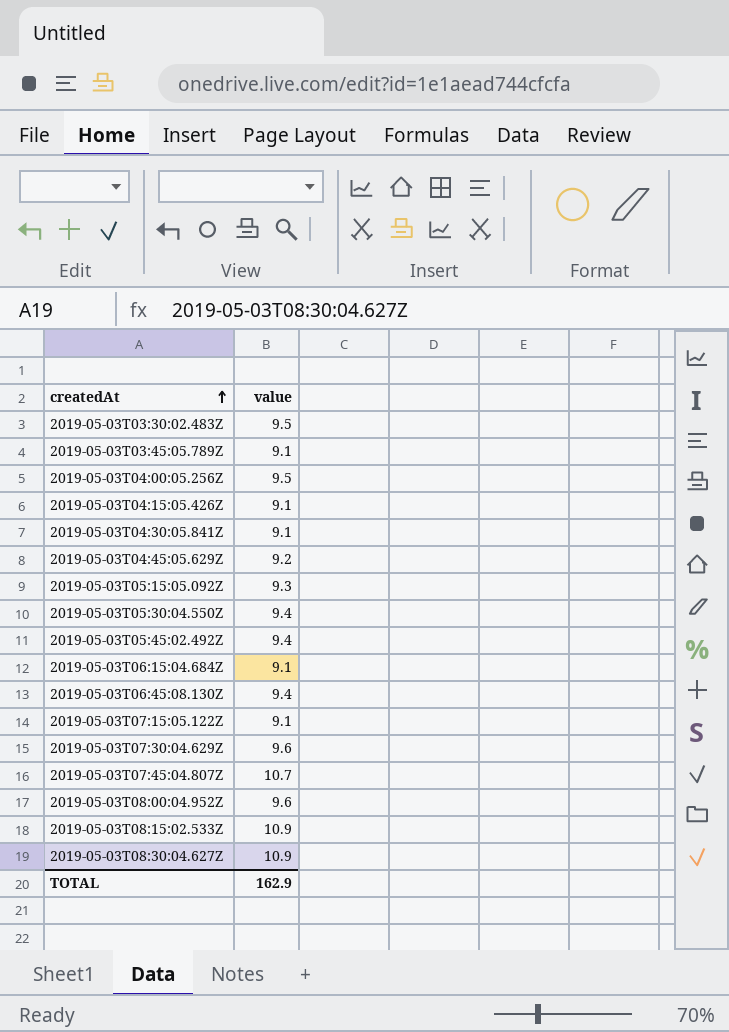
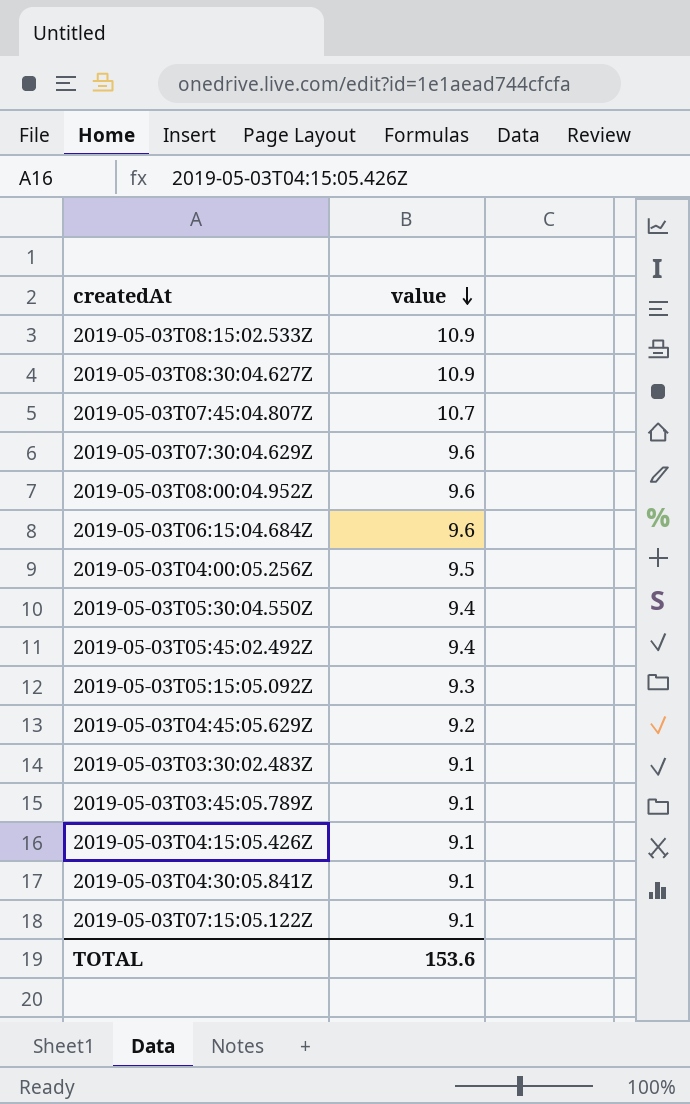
row order: createdAt ascending -> value descending
row 2019-05-03T06:45:08.130Z: 9.4 -> none
2019-05-03T06:15:04.684Z | value: 9.1 -> 9.6
2019-05-03T03:30:02.483Z | value: 9.5 -> 9.1
TOTAL | value: 162.9 -> 153.6

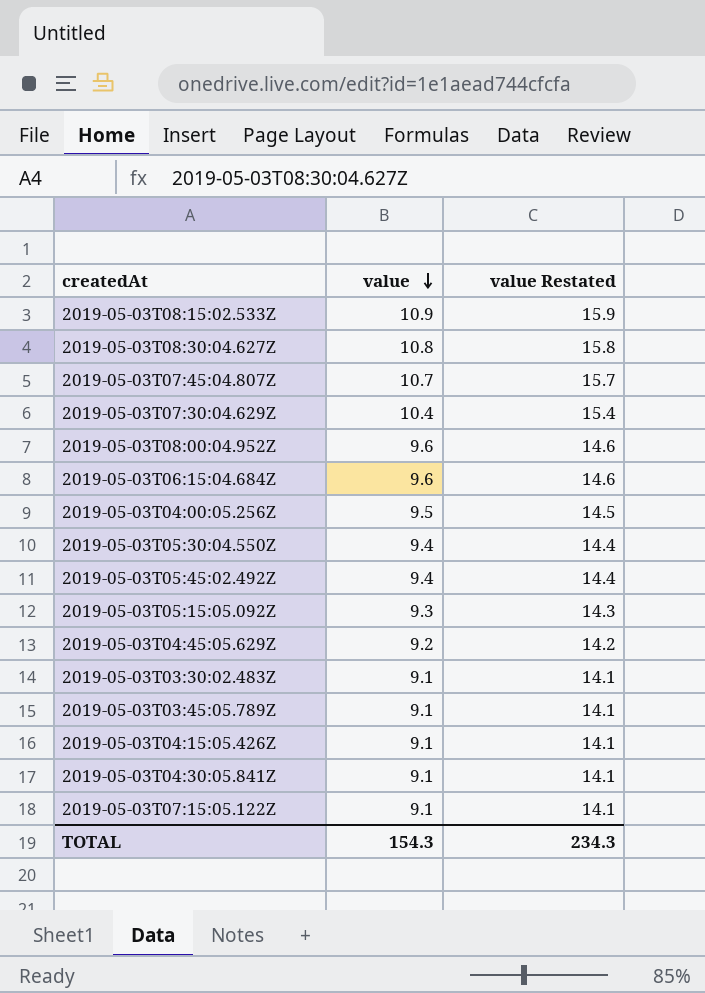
column value Restated | formula: none -> [value] + 5
2019-05-03T08:30:04.627Z | value: 10.9 -> 10.8
2019-05-03T07:30:04.629Z | value: 9.6 -> 10.4
TOTAL | value: 153.6 -> 154.3

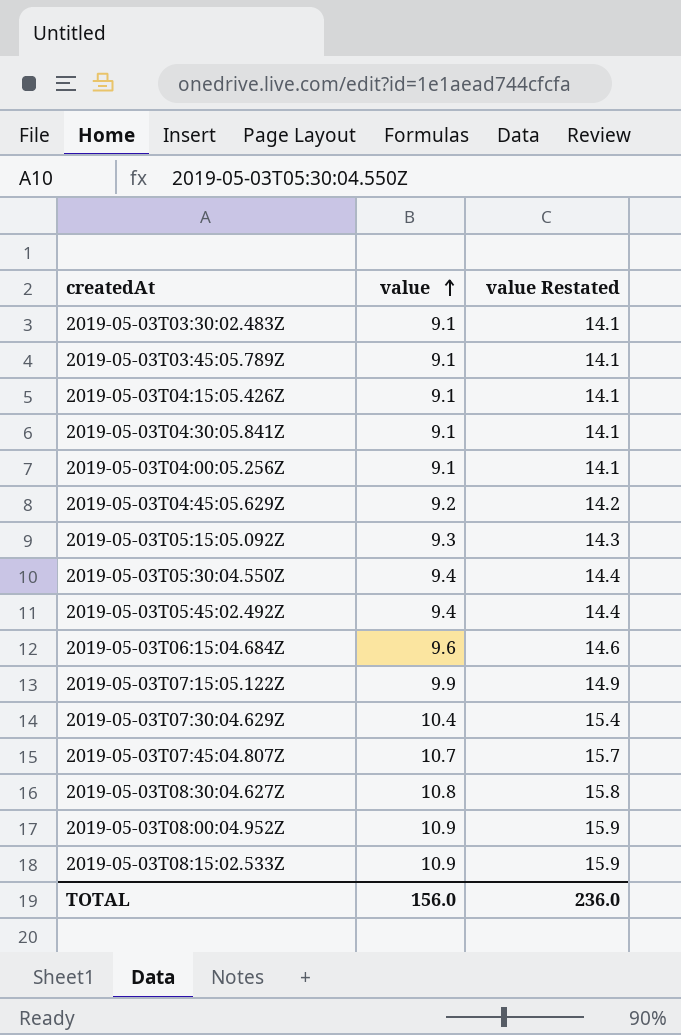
row order: value descending -> value ascending
2019-05-03T04:00:05.256Z | value: 9.5 -> 9.1
2019-05-03T04:00:05.256Z | value Restated: 14.5 -> 14.1
2019-05-03T07:15:05.122Z | value: 9.1 -> 9.9
2019-05-03T07:15:05.122Z | value Restated: 14.1 -> 14.9
2019-05-03T08:00:04.952Z | value: 9.6 -> 10.9
2019-05-03T08:00:04.952Z | value Restated: 14.6 -> 15.9
TOTAL | value: 154.3 -> 156.0
TOTAL | value Restated: 234.3 -> 236.0

